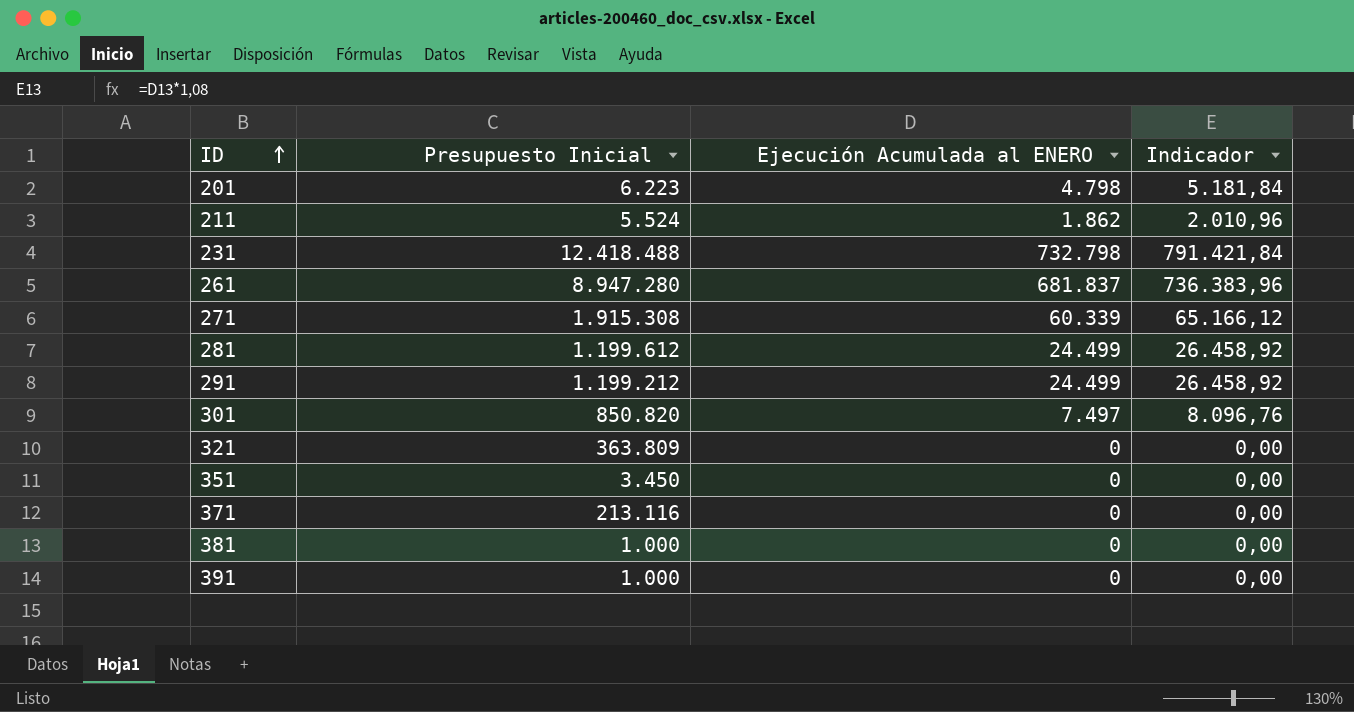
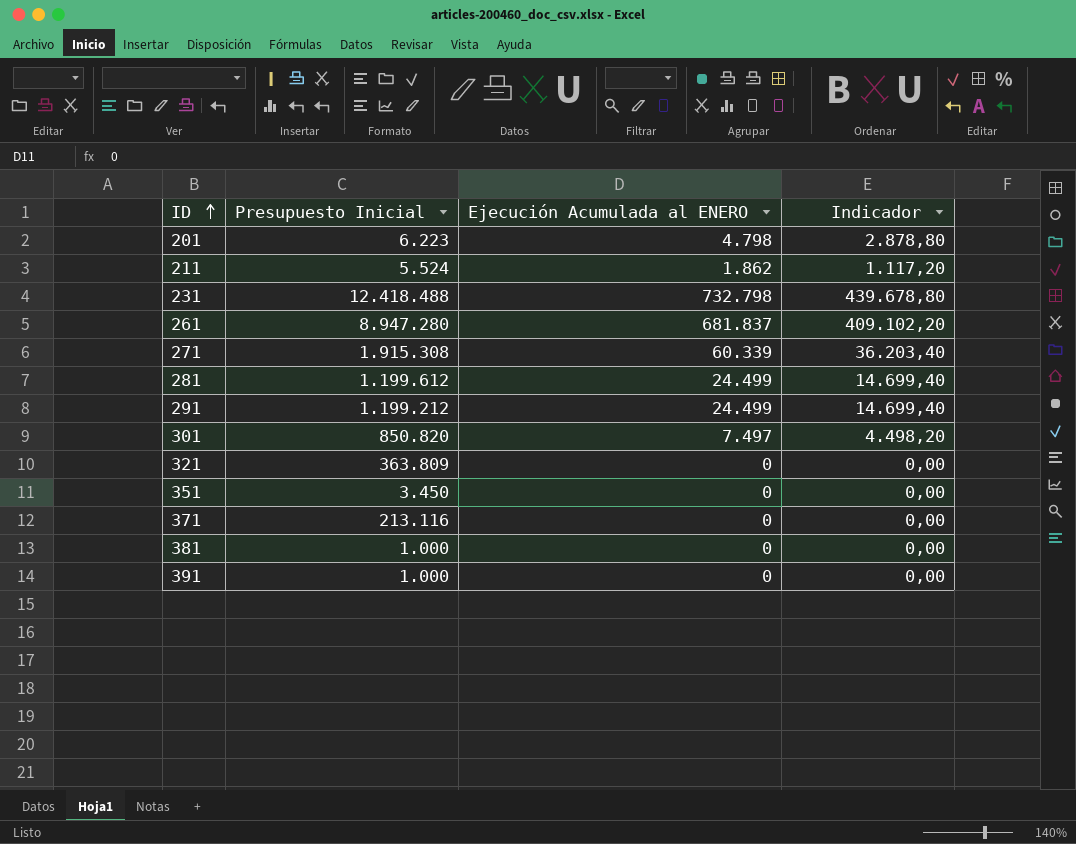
column Indicador | formula: [Ejecución Acumulada al ENERO] * 1,08 -> [Ejecución Acumulada al ENERO] * 0,6

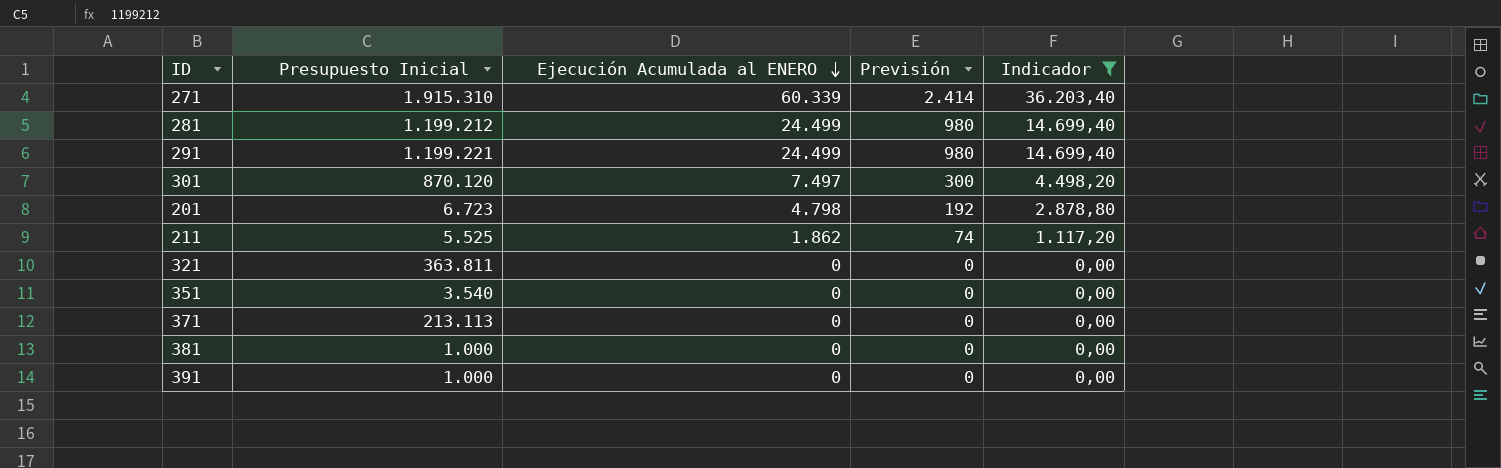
filter: none -> Indicador <= 36.203,40
row order: ID ascending -> Ejecución Acumulada al ENERO descending
column Previsión | formula: none -> [Ejecución Acumulada al ENERO] * 0,04
271 | Presupuesto Inicial: 1.915.308 -> 1.915.310
281 | Presupuesto Inicial: 1.199.612 -> 1.199.212
291 | Presupuesto Inicial: 1.199.212 -> 1.199.221
301 | Presupuesto Inicial: 850.820 -> 870.120
201 | Presupuesto Inicial: 6.223 -> 6.723
211 | Presupuesto Inicial: 5.524 -> 5.525
321 | Presupuesto Inicial: 363.809 -> 363.811
351 | Presupuesto Inicial: 3.450 -> 3.540
371 | Presupuesto Inicial: 213.116 -> 213.113

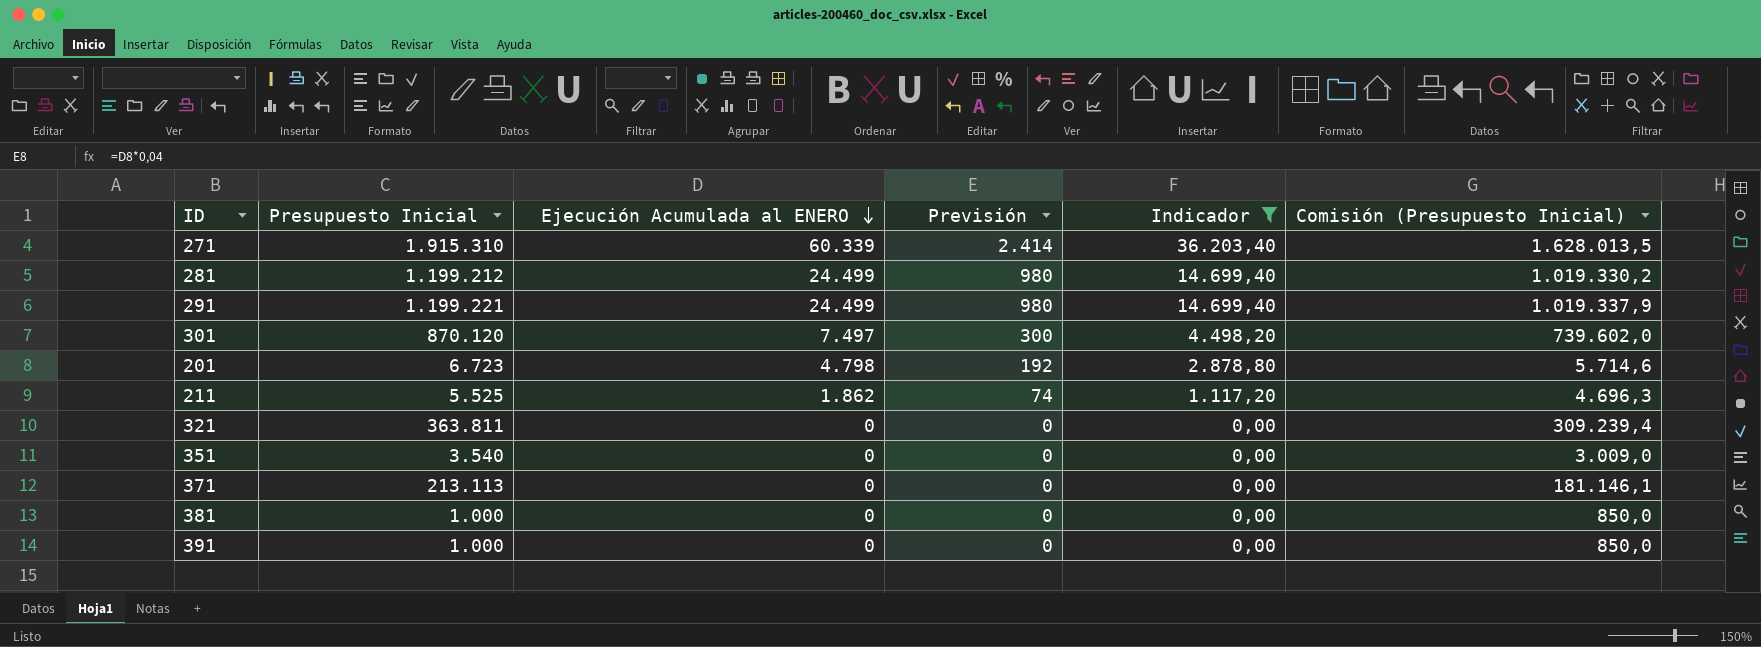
column Comisión (Presupuesto Inicial) | formula: none -> [Presupuesto Inicial] * 0,85

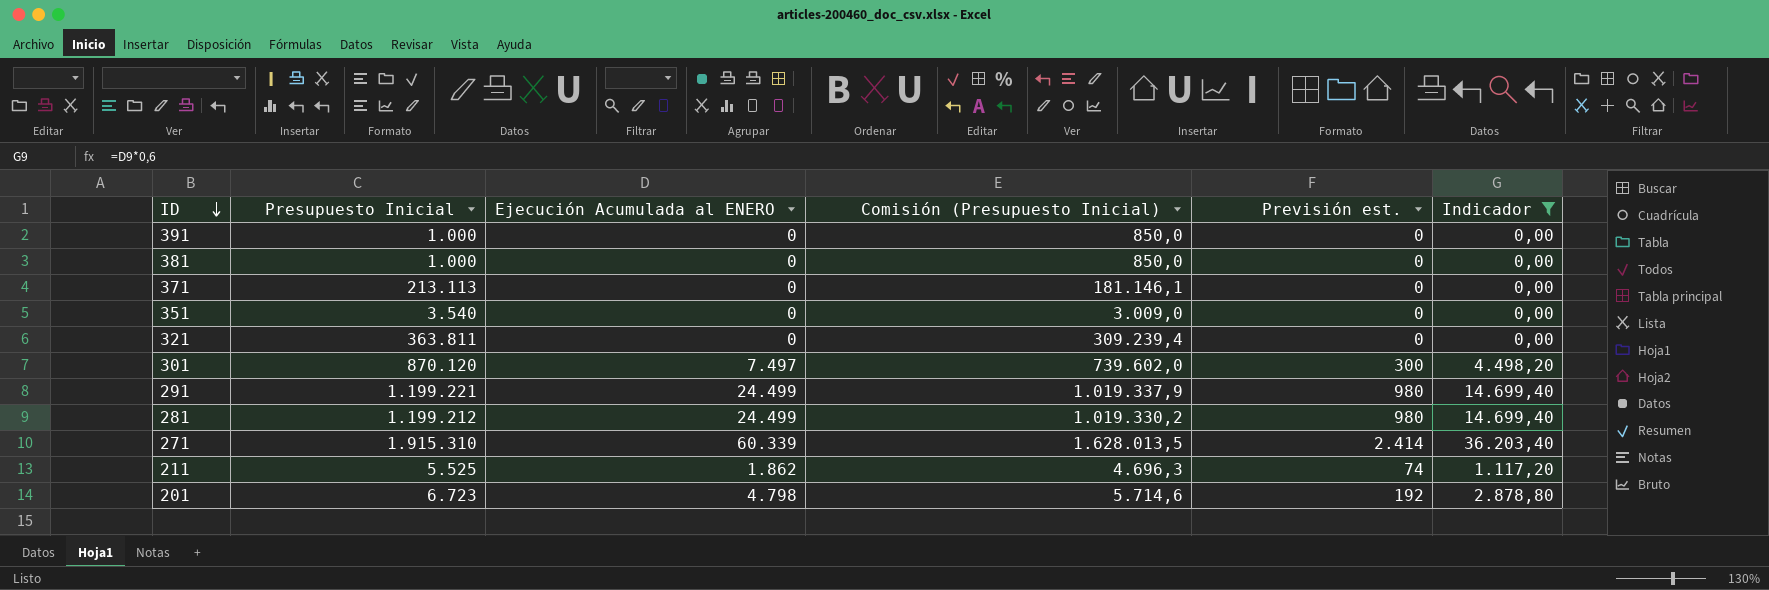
row order: Ejecución Acumulada al ENERO descending -> ID descending
column Comisión (Presupuesto Inicial) | position: 6 -> 4
column name: Previsión -> Previsión est.

